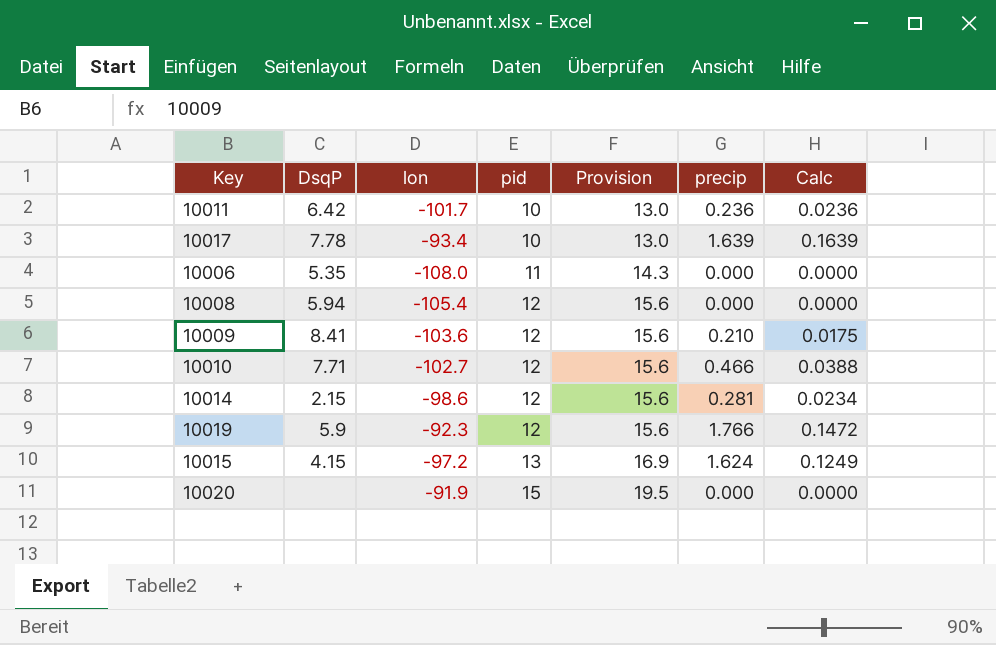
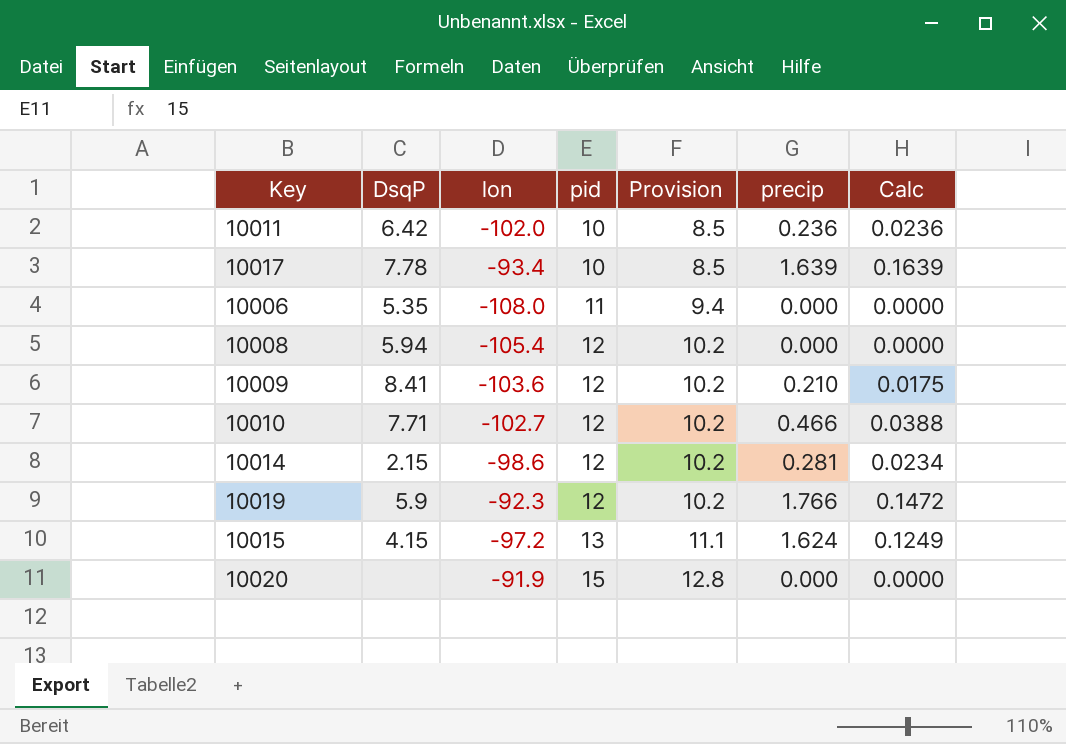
column Provision | formula: [pid] * 1.3 -> [pid] * 0.85
10011 | lon: -101.7 -> -102.0

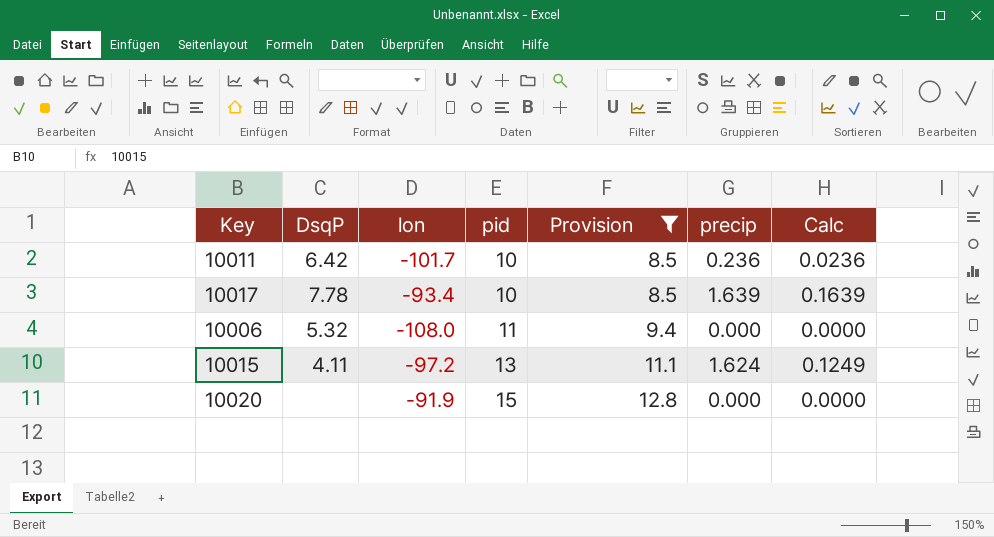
filter: none -> Provision != 10.2
10011 | lon: -102.0 -> -101.7
10006 | DsqP: 5.35 -> 5.32
10015 | DsqP: 4.15 -> 4.11

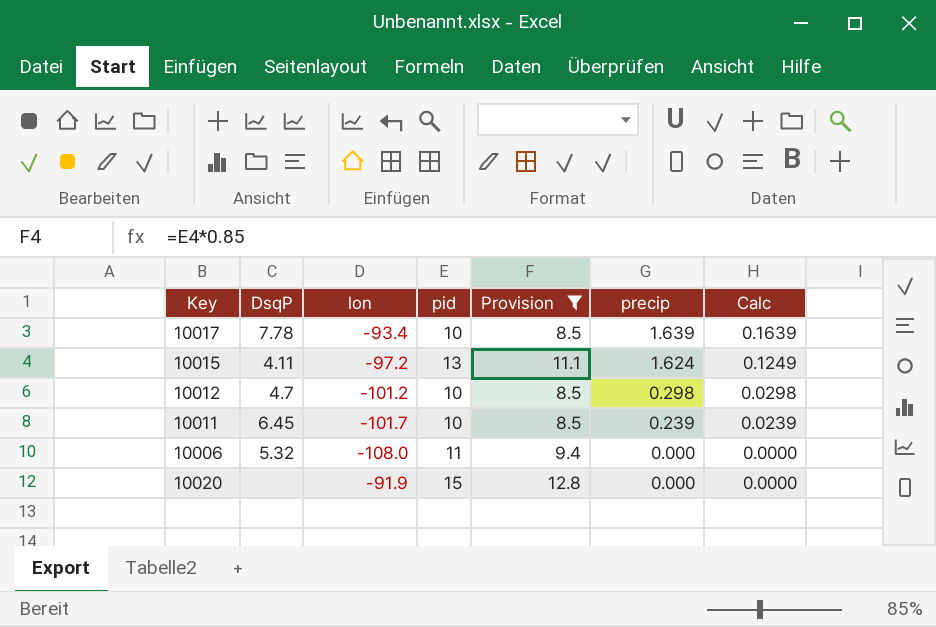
row order: pid ascending -> precip descending
row 10012: none -> 4.7 | -101.2 | 10 | 8.5 | 0.298 | 0.0298
10011 | DsqP: 6.42 -> 6.45
10011 | precip: 0.236 -> 0.239
10011 | Calc: 0.0236 -> 0.0239

